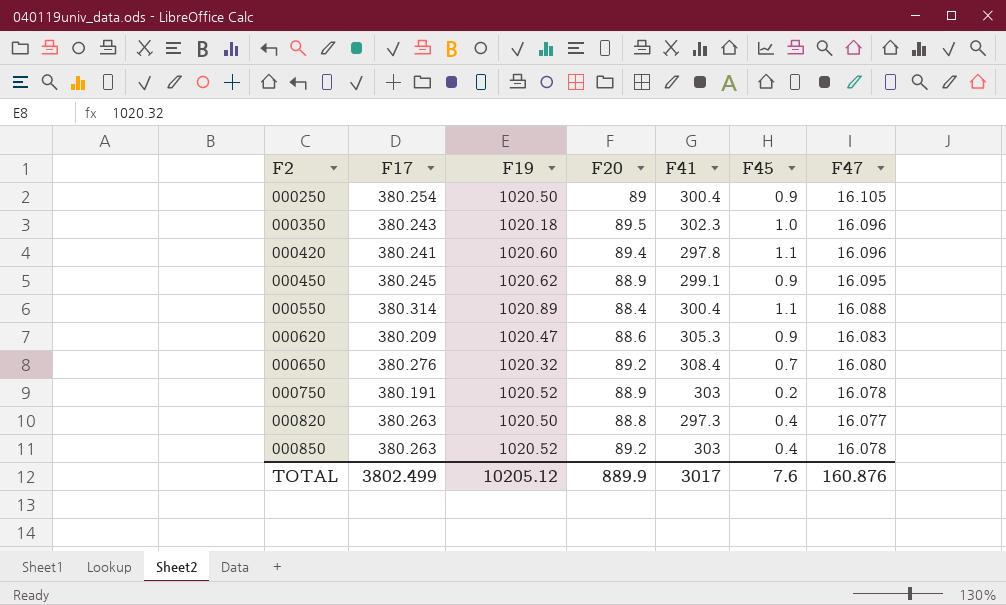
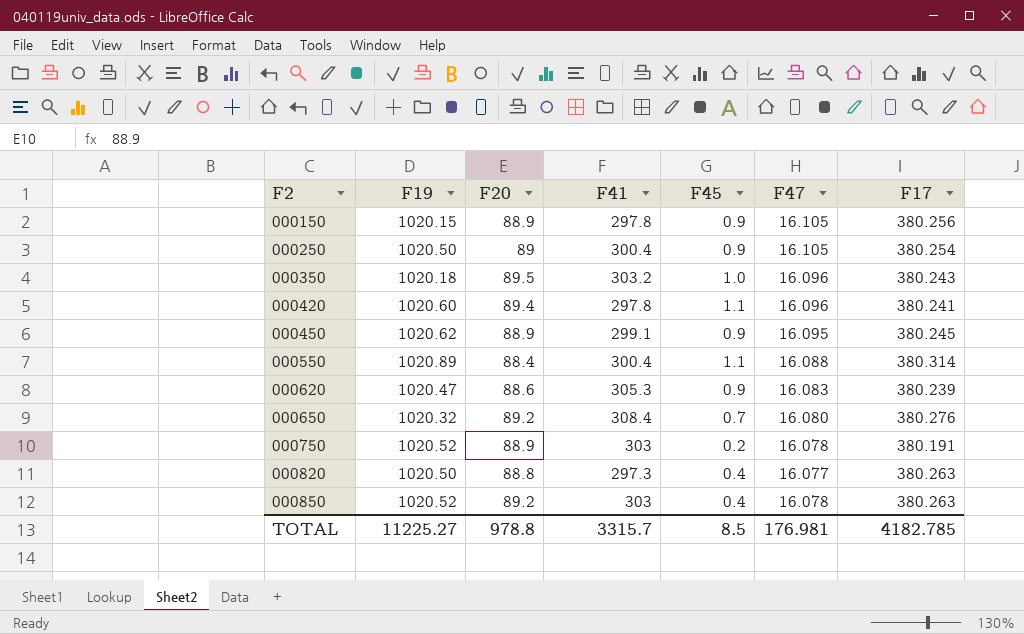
column F17 | position: 2 -> 7
row 000150: none -> 1020.15 | 88.9 | 297.8 | 0.9 | 16.105 | 380.256
000350 | F41: 302.3 -> 303.2
000620 | F17: 380.209 -> 380.239
TOTAL | F19: 10205.12 -> 11225.27
TOTAL | F20: 889.9 -> 978.8
TOTAL | F41: 3017 -> 3315.7
TOTAL | F45: 7.6 -> 8.5
TOTAL | F47: 160.876 -> 176.981
TOTAL | F17: 3802.499 -> 4182.785

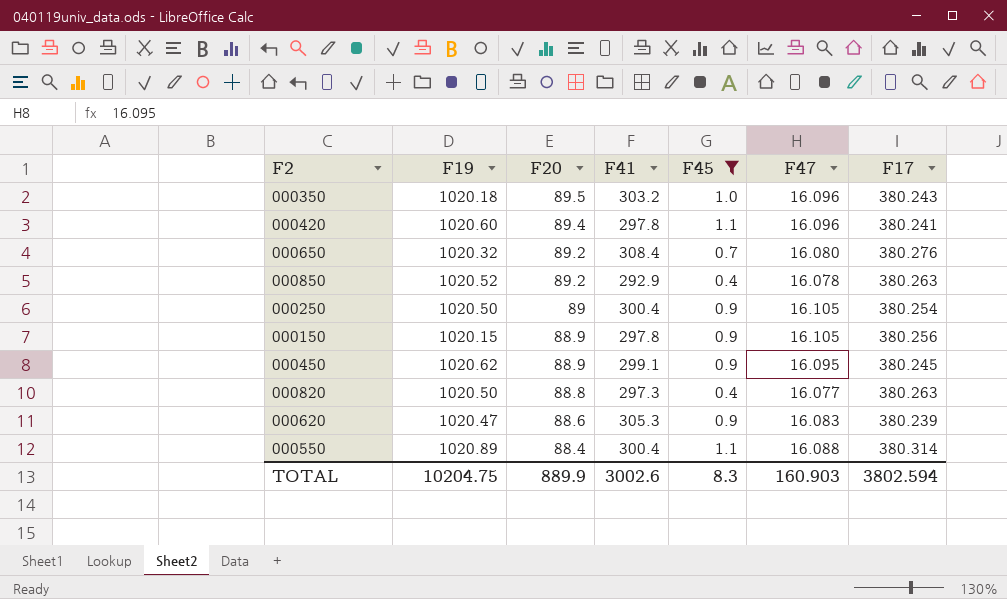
filter: none -> F45 != 0.2
row order: F2 ascending -> F20 descending
000850 | F41: 303 -> 292.9
TOTAL | F19: 11225.27 -> 10204.75
TOTAL | F20: 978.8 -> 889.9
TOTAL | F41: 3315.7 -> 3002.6
TOTAL | F45: 8.5 -> 8.3
TOTAL | F47: 176.981 -> 160.903
TOTAL | F17: 4182.785 -> 3802.594

